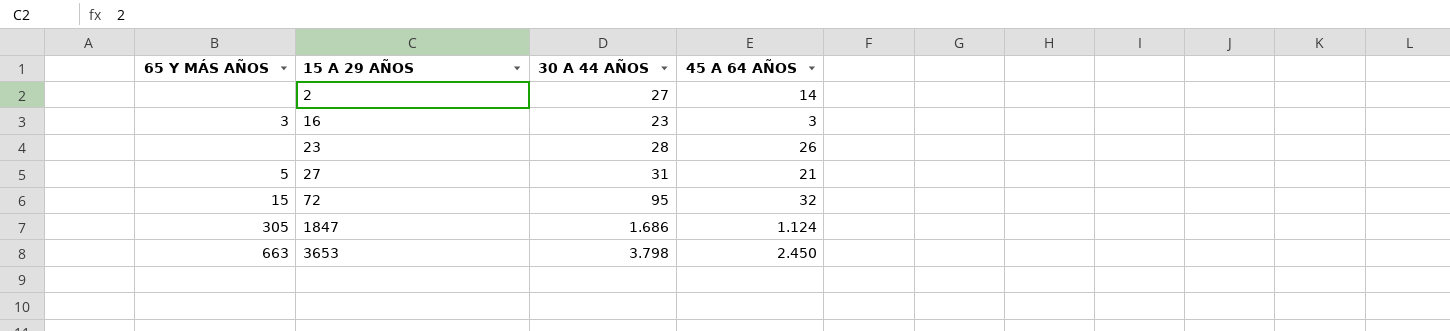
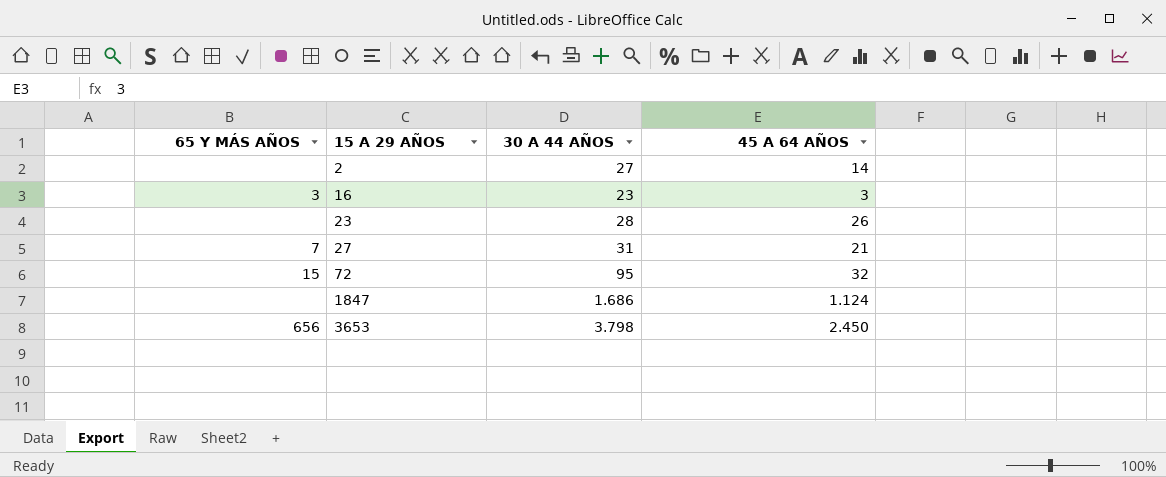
27 | 65 Y MÁS AÑOS: 5 -> 7
1847 | 65 Y MÁS AÑOS: 305 -> none
3653 | 65 Y MÁS AÑOS: 663 -> 656

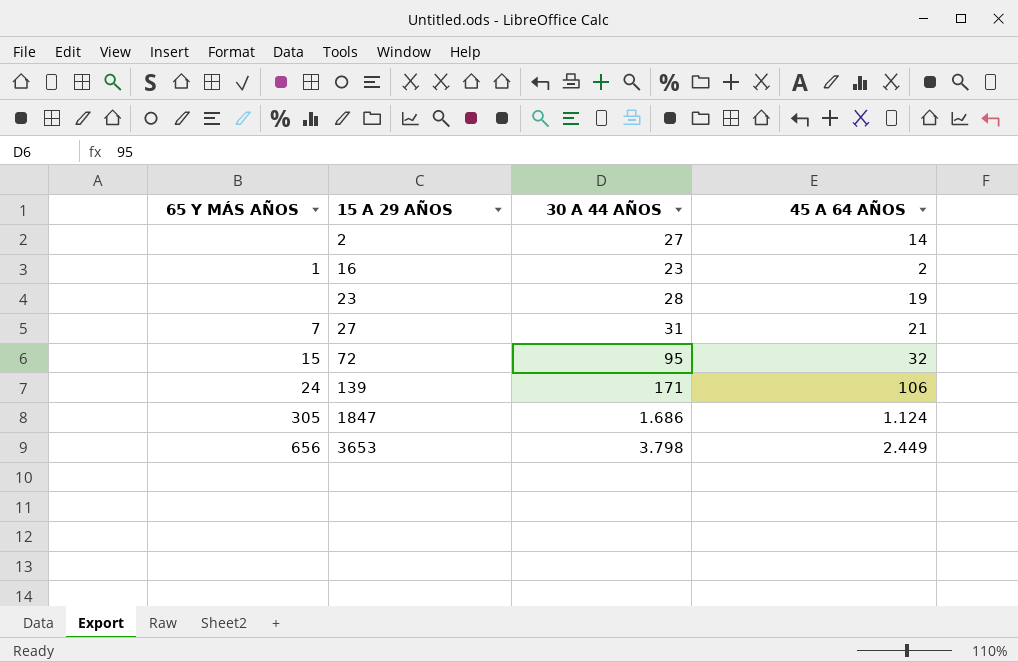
16 | 65 Y MÁS AÑOS: 3 -> 1
16 | 45 A 64 AÑOS: 3 -> 2
23 | 45 A 64 AÑOS: 26 -> 19
row 139: none -> 24 | 171 | 106
1847 | 65 Y MÁS AÑOS: none -> 305
3653 | 45 A 64 AÑOS: 2.450 -> 2.449

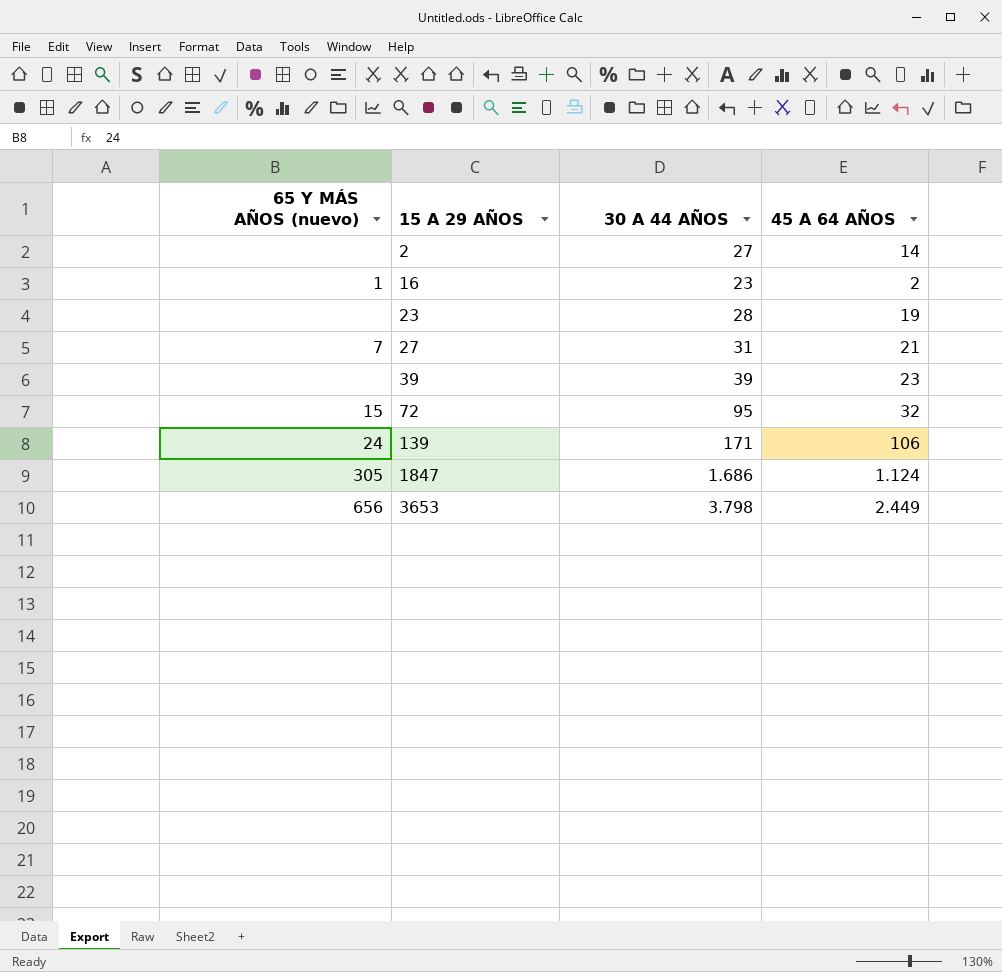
column name: 65 Y MÁS AÑOS -> 65 Y MÁS AÑOS (nuevo)
row 39: none -> none | 39 | 23

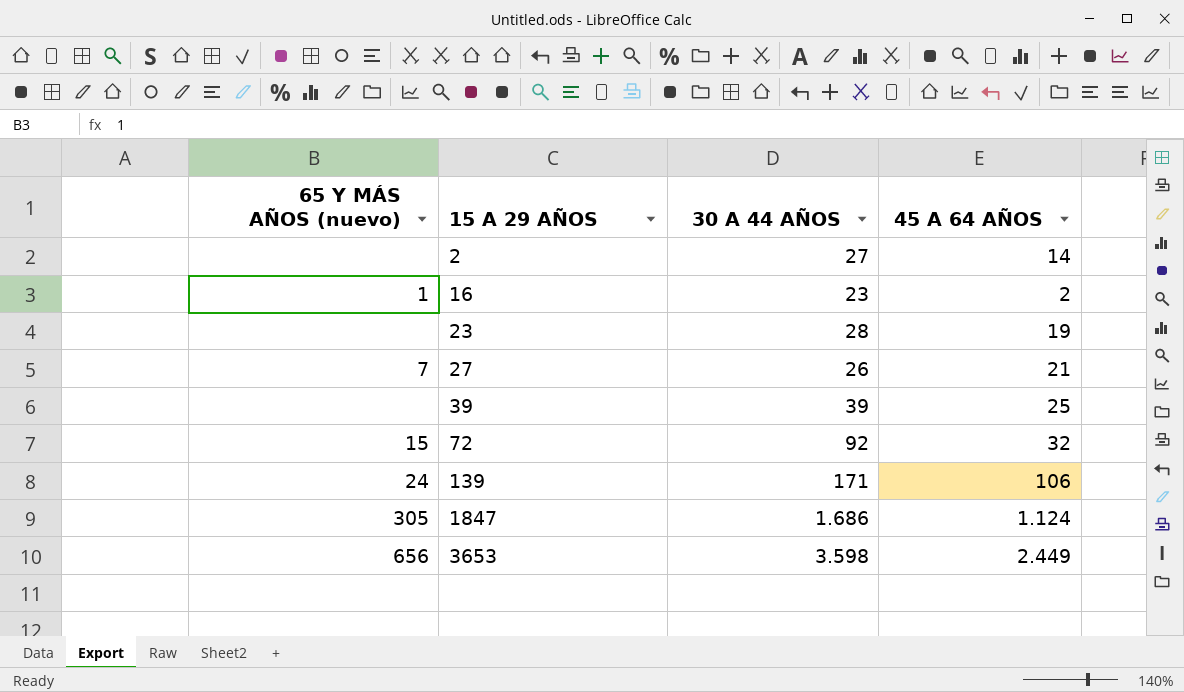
27 | 30 A 44 AÑOS: 31 -> 26
39 | 45 A 64 AÑOS: 23 -> 25
72 | 30 A 44 AÑOS: 95 -> 92
3653 | 30 A 44 AÑOS: 3.798 -> 3.598

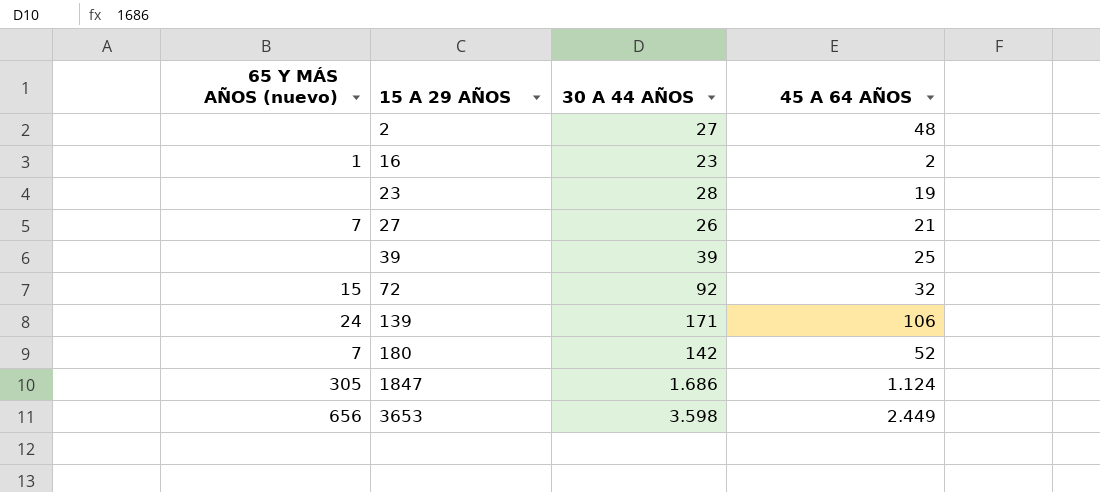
2 | 45 A 64 AÑOS: 14 -> 48
row 180: none -> 7 | 142 | 52

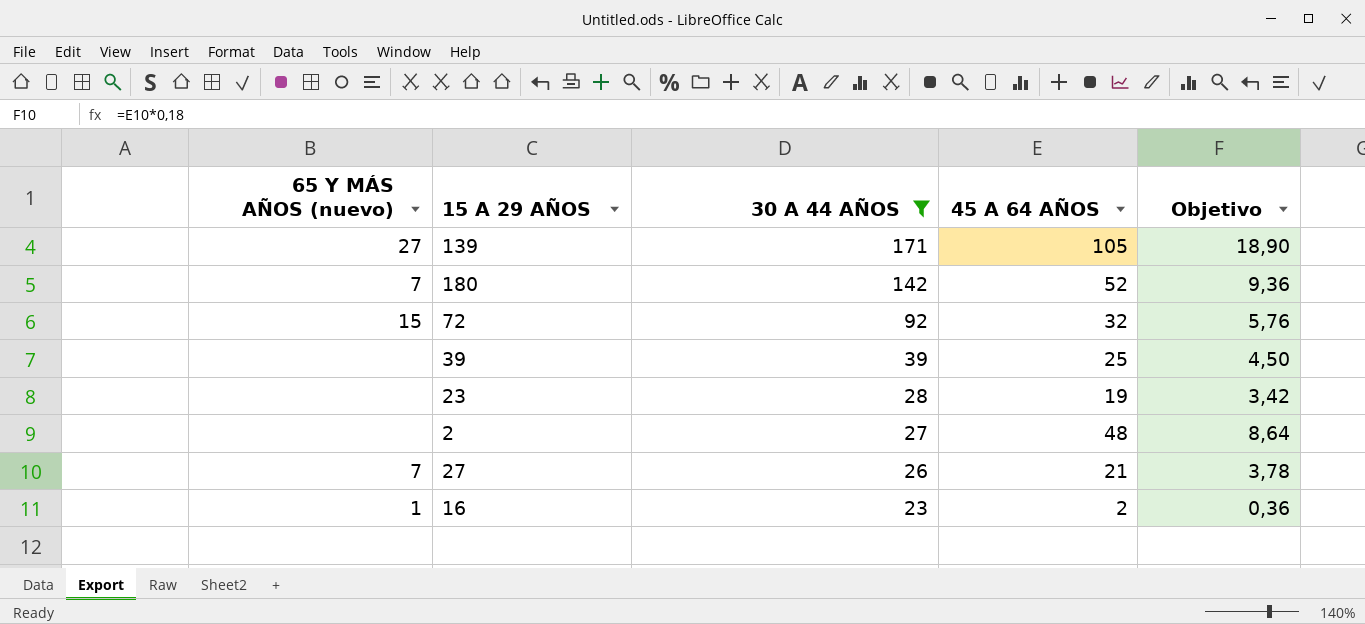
filter: none -> 30 A 44 AÑOS <= 171
row order: 15 A 29 AÑOS ascending -> 30 A 44 AÑOS descending
column Objetivo | formula: none -> [45 A 64 AÑOS] * 0,18
139 | 65 Y MÁS AÑOS (nuevo): 24 -> 27
139 | 45 A 64 AÑOS: 106 -> 105

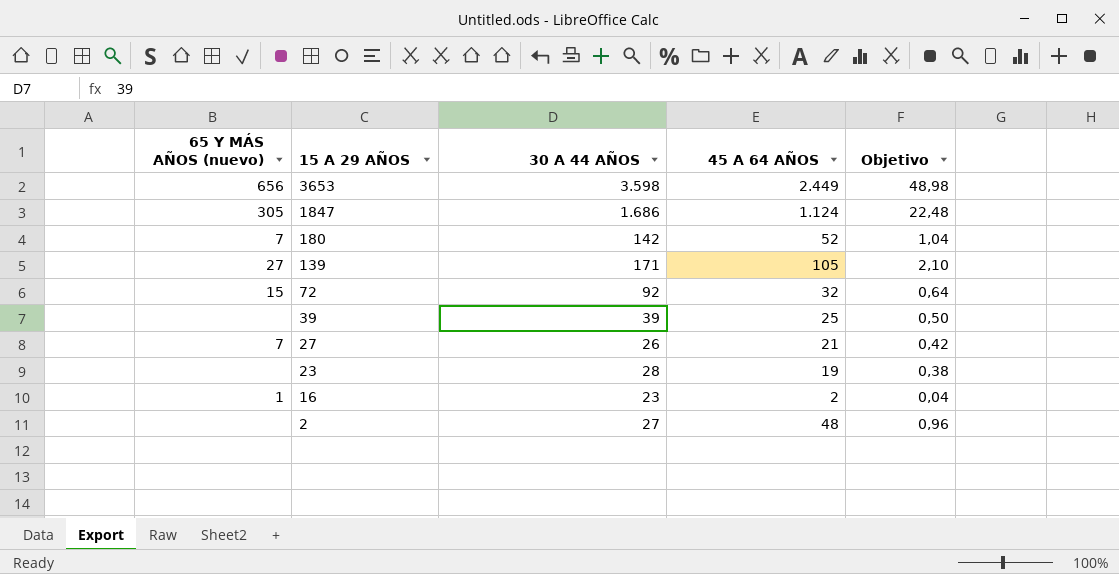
filter: 30 A 44 AÑOS <= 171 -> none
row order: 30 A 44 AÑOS descending -> 15 A 29 AÑOS descending
column Objetivo | formula: [45 A 64 AÑOS] * 0,18 -> [45 A 64 AÑOS] * 0,02

